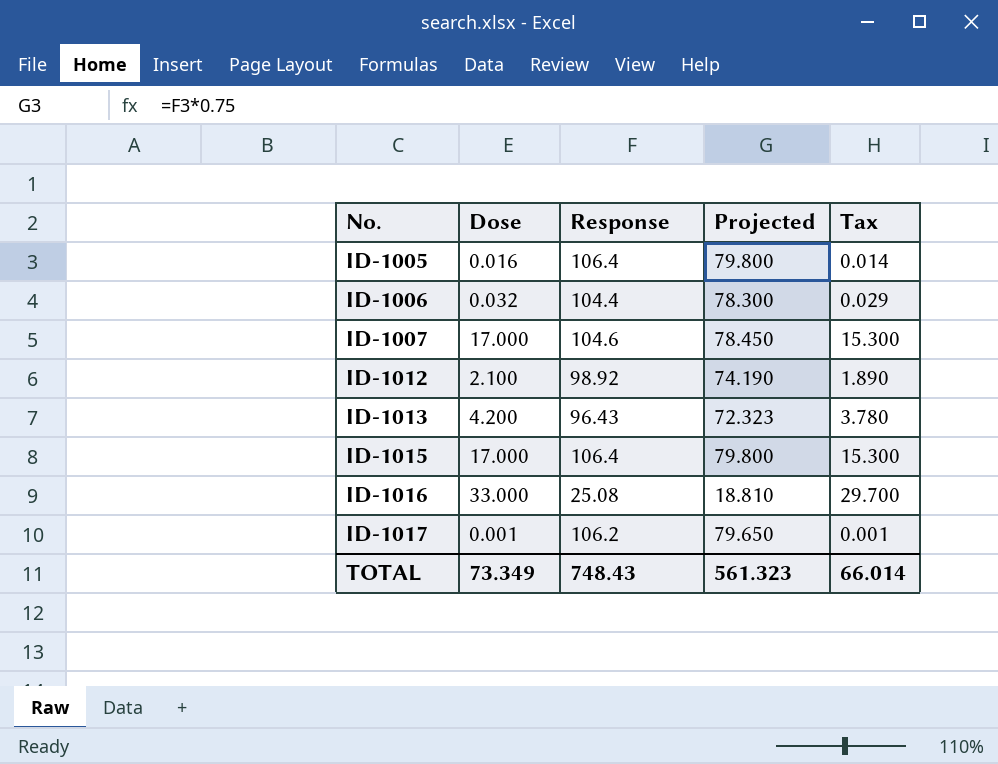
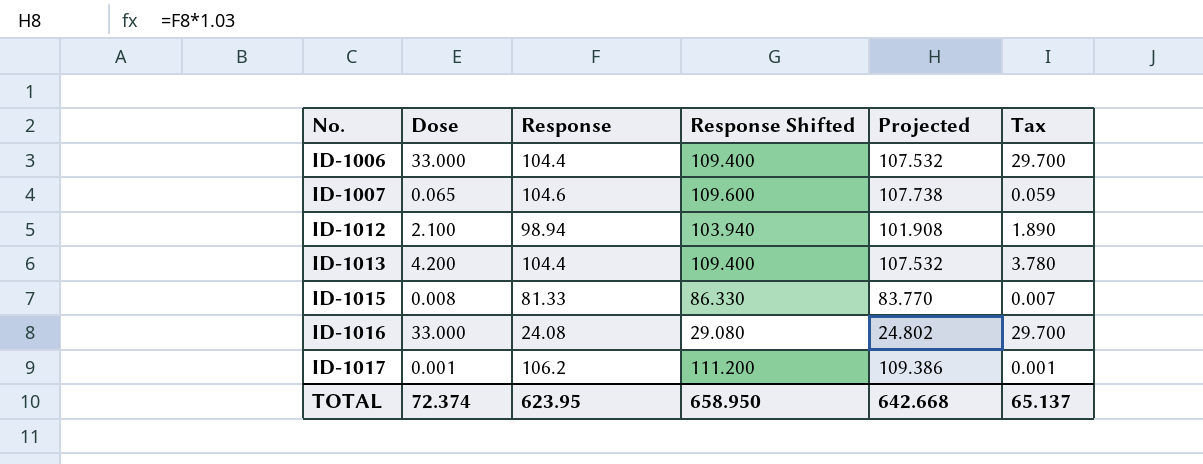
column Response Shifted | formula: none -> [Response] + 5
column Projected | formula: [Response] * 0.75 -> [Response] * 1.03
row ID-1005: 0.016 | 106.4 | 79.800 | 0.014 -> none
ID-1006 | Dose: 0.032 -> 33.000
ID-1006 | Tax: 0.029 -> 29.700
ID-1007 | Dose: 17.000 -> 0.065
ID-1007 | Tax: 15.300 -> 0.059
ID-1012 | Response: 98.92 -> 98.94
ID-1013 | Response: 96.43 -> 104.4
ID-1015 | Dose: 17.000 -> 0.008
ID-1015 | Response: 106.4 -> 81.33
ID-1015 | Tax: 15.300 -> 0.007
ID-1016 | Response: 25.08 -> 24.08
TOTAL | Dose: 73.349 -> 72.374
TOTAL | Response: 748.43 -> 623.95
TOTAL | Projected: 561.323 -> 642.668
TOTAL | Tax: 66.014 -> 65.137

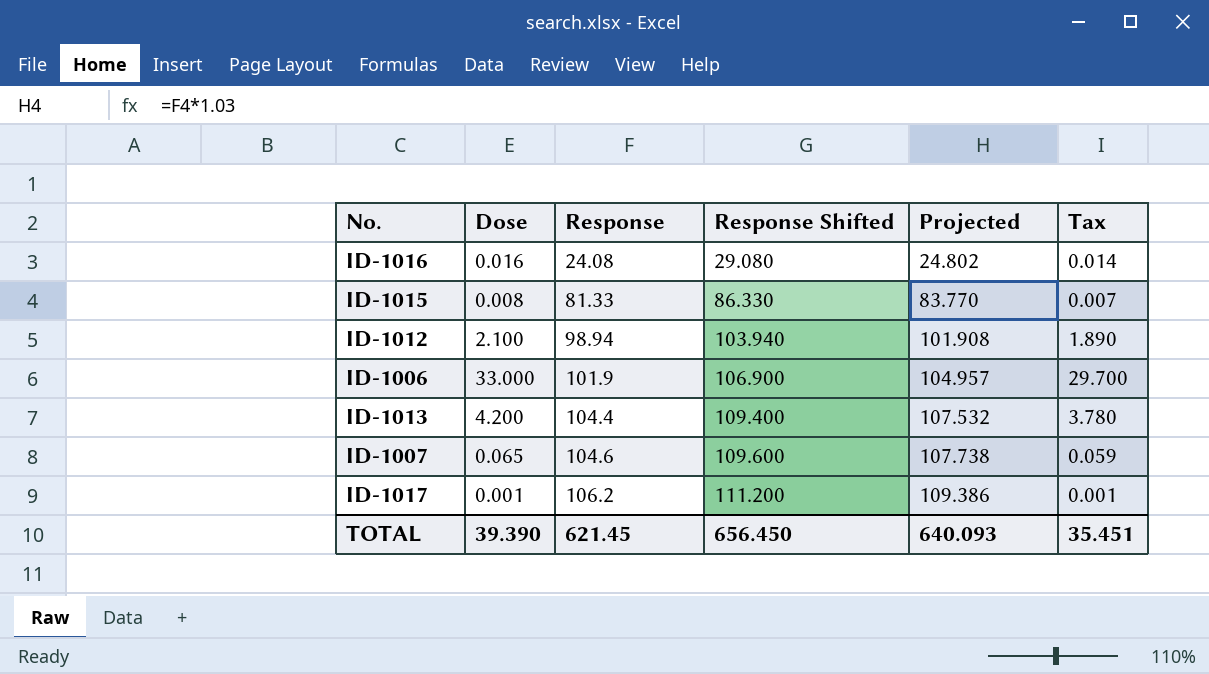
row order: No. ascending -> Response ascending
ID-1016 | Dose: 33.000 -> 0.016
ID-1016 | Tax: 29.700 -> 0.014
ID-1006 | Response: 104.4 -> 101.9
ID-1006 | Response Shifted: 109.400 -> 106.900
ID-1006 | Projected: 107.532 -> 104.957
TOTAL | Dose: 72.374 -> 39.390
TOTAL | Response: 623.95 -> 621.45
TOTAL | Response Shifted: 658.950 -> 656.450
TOTAL | Projected: 642.668 -> 640.093
TOTAL | Tax: 65.137 -> 35.451

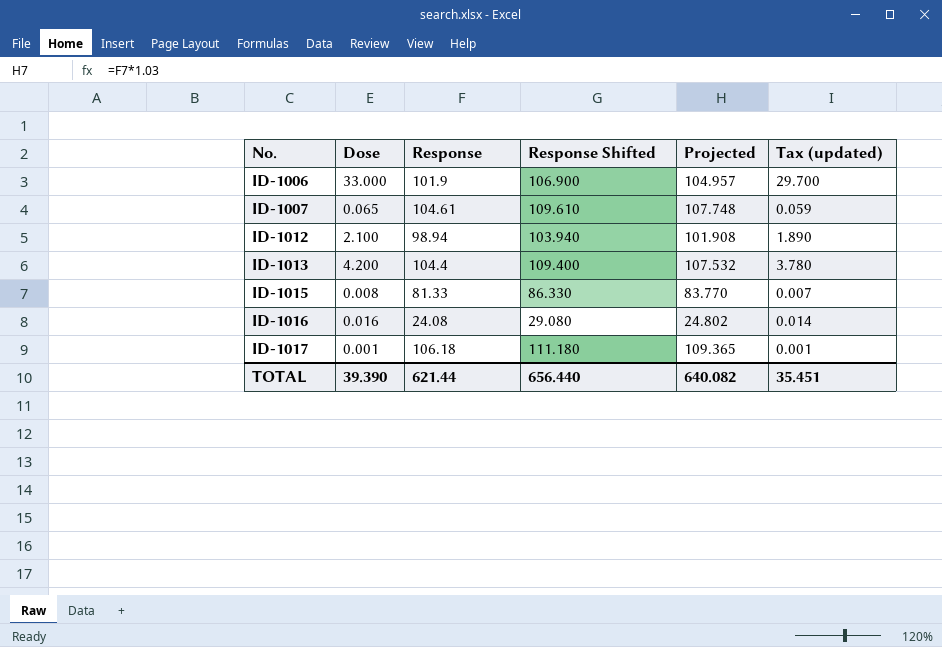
row order: Response ascending -> No. ascending
column name: Tax -> Tax (updated)
ID-1007 | Response: 104.6 -> 104.61
ID-1007 | Response Shifted: 109.600 -> 109.610
ID-1007 | Projected: 107.738 -> 107.748
ID-1017 | Response: 106.2 -> 106.18
ID-1017 | Response Shifted: 111.200 -> 111.180
ID-1017 | Projected: 109.386 -> 109.365
TOTAL | Response: 621.45 -> 621.44
TOTAL | Response Shifted: 656.450 -> 656.440
TOTAL | Projected: 640.093 -> 640.082

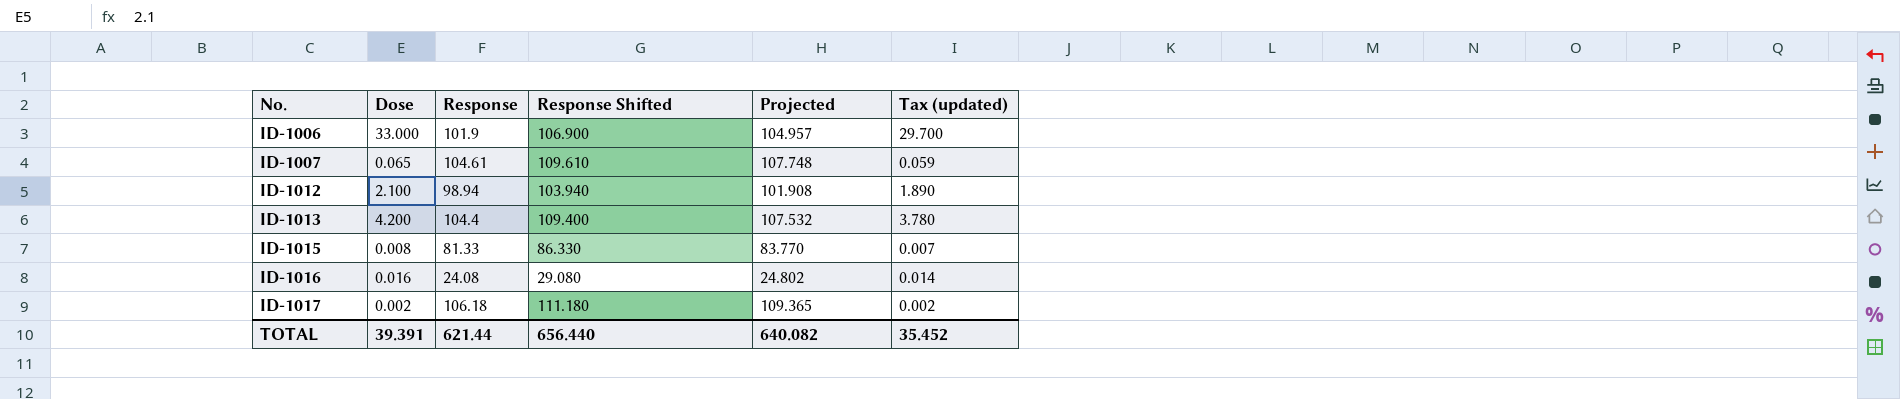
ID-1017 | Dose: 0.001 -> 0.002
ID-1017 | Tax (updated): 0.001 -> 0.002
TOTAL | Dose: 39.390 -> 39.391
TOTAL | Tax (updated): 35.451 -> 35.452

